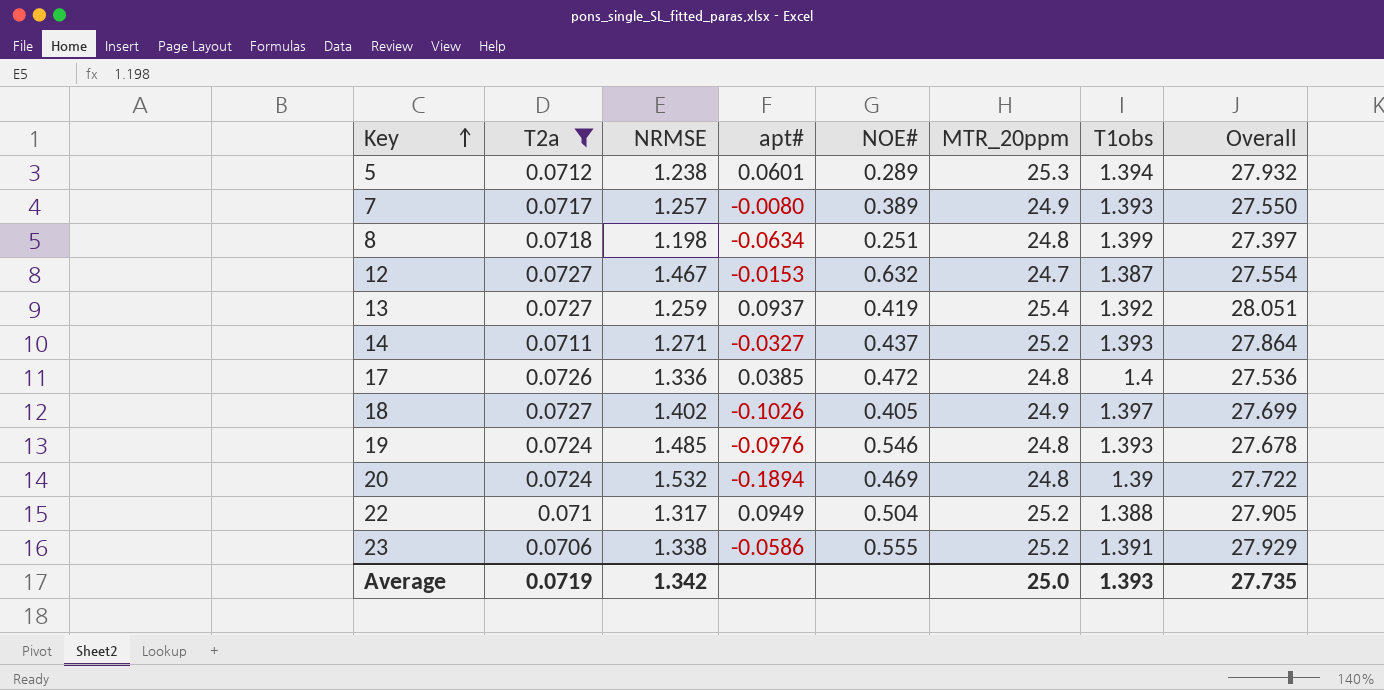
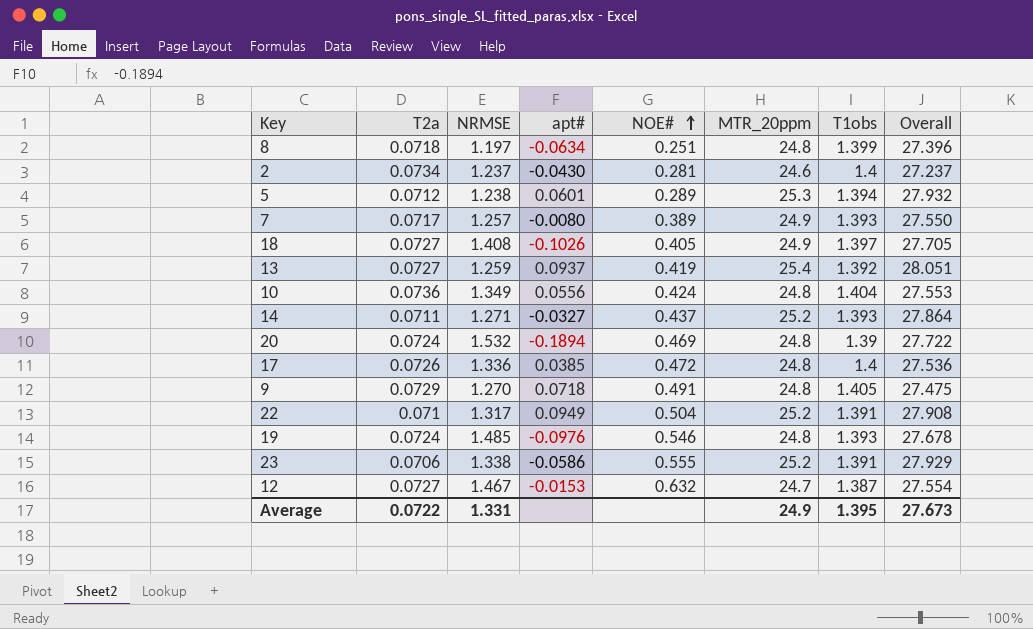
filter: T2a <= 0.0727 -> none
row order: Key ascending -> NOE# ascending
8 | NRMSE: 1.198 -> 1.197
8 | Overall: 27.397 -> 27.396
18 | NRMSE: 1.402 -> 1.408
18 | Overall: 27.699 -> 27.705
22 | T1obs: 1.388 -> 1.391
22 | Overall: 27.905 -> 27.908
Average | T2a: 0.0719 -> 0.0722
Average | NRMSE: 1.342 -> 1.331
Average | MTR_20ppm: 25.0 -> 24.9
Average | T1obs: 1.393 -> 1.395
Average | Overall: 27.735 -> 27.673

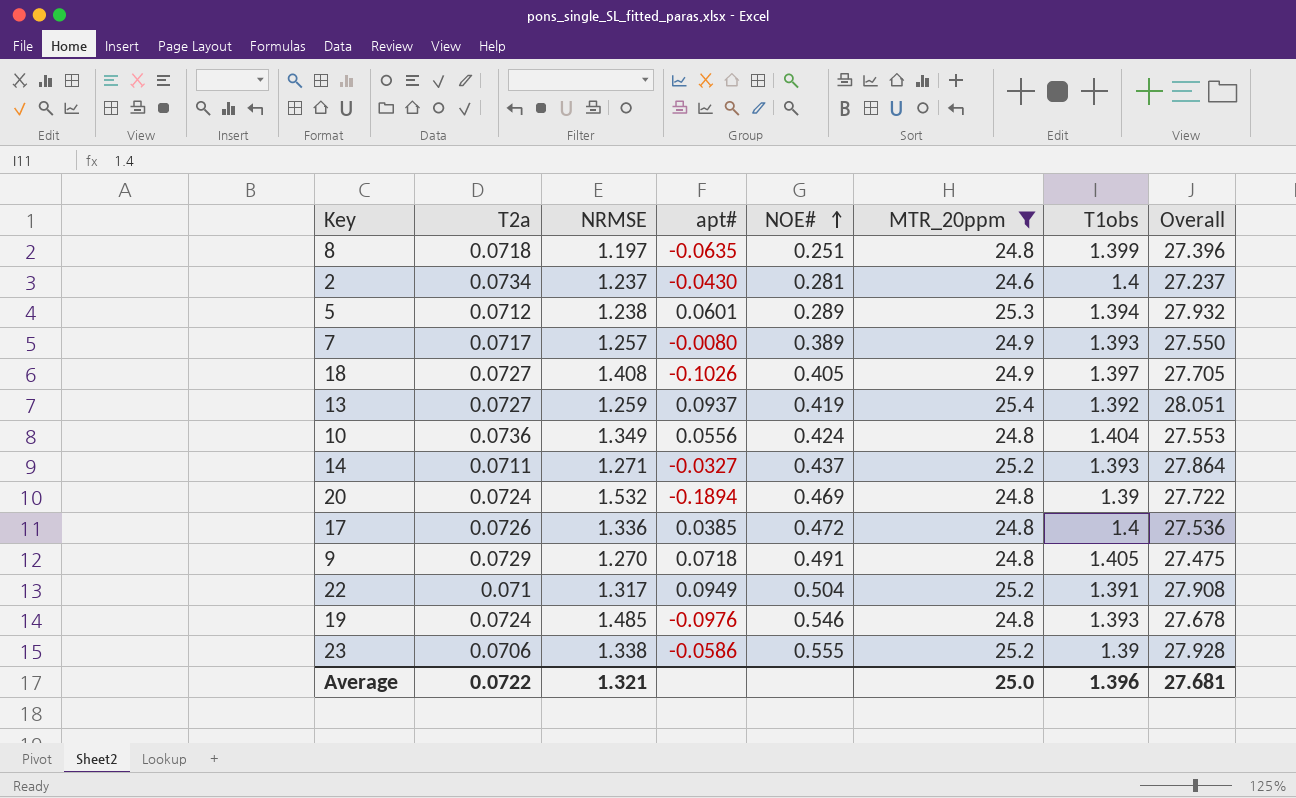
filter: none -> MTR_20ppm != 24.7
8 | apt#: -0.0634 -> -0.0635
23 | T1obs: 1.391 -> 1.39
23 | Overall: 27.929 -> 27.928
Average | NRMSE: 1.331 -> 1.321
Average | MTR_20ppm: 24.9 -> 25.0
Average | T1obs: 1.395 -> 1.396
Average | Overall: 27.673 -> 27.681

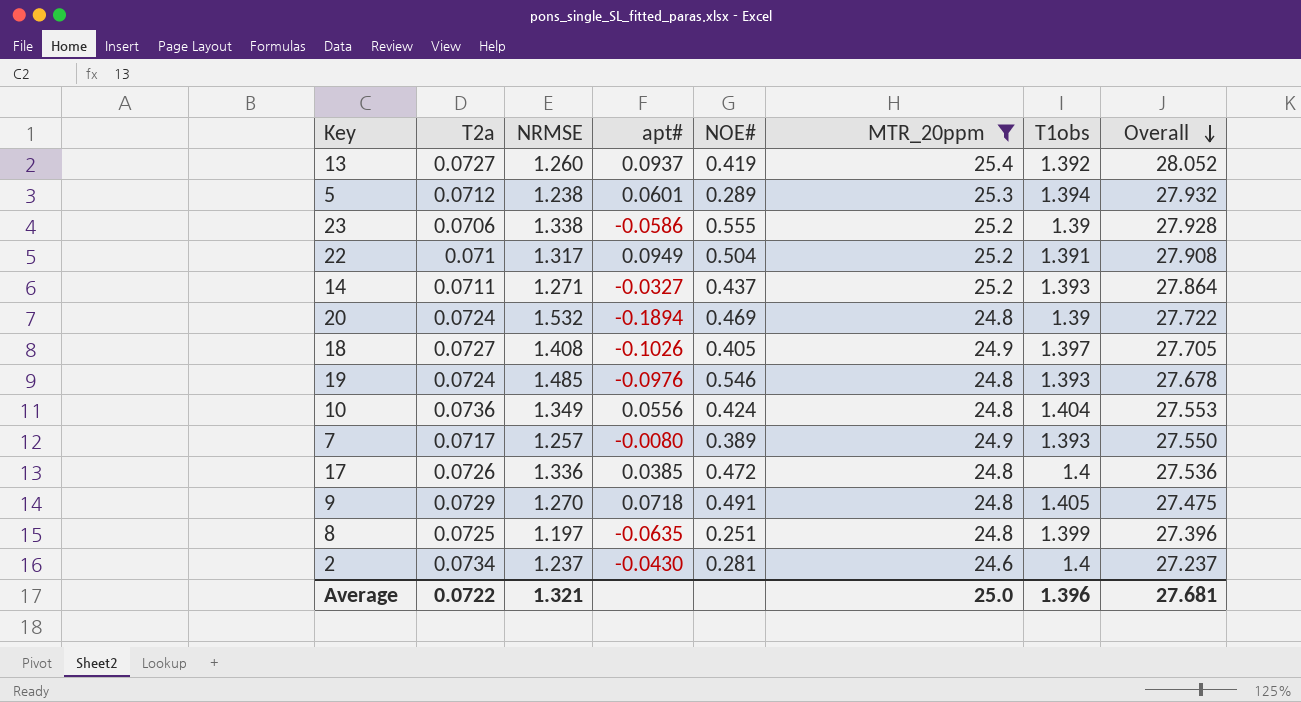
row order: NOE# ascending -> Overall descending
13 | NRMSE: 1.259 -> 1.260
13 | Overall: 28.051 -> 28.052
8 | T2a: 0.0718 -> 0.0725

